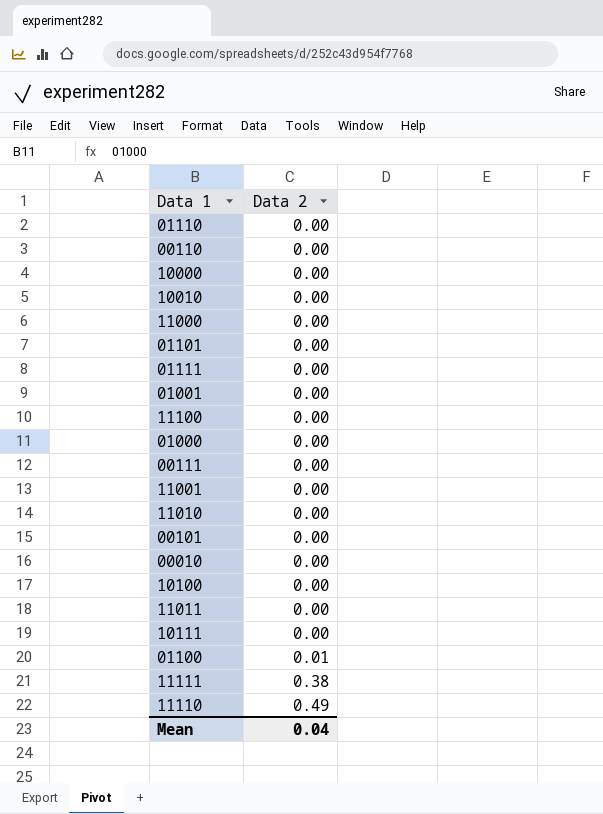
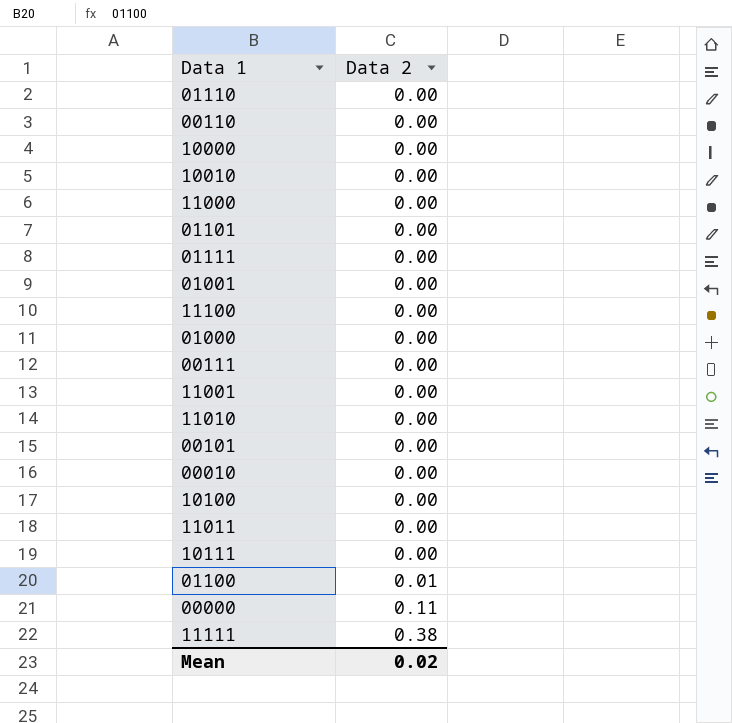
row 11110: 0.49 -> none
row 00000: none -> 0.11
Mean | Data 2: 0.04 -> 0.02

